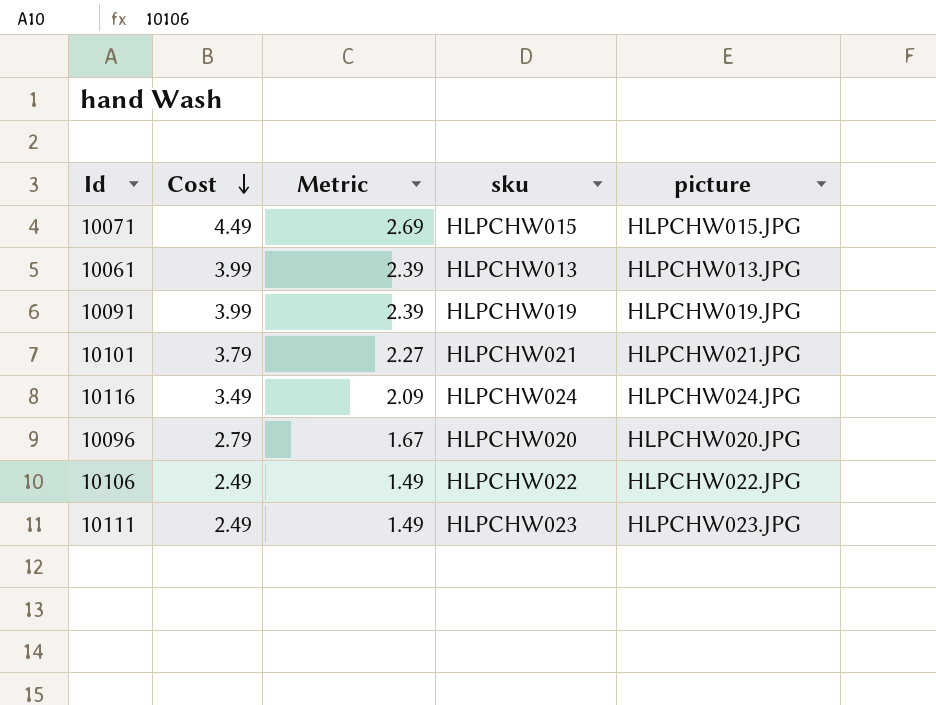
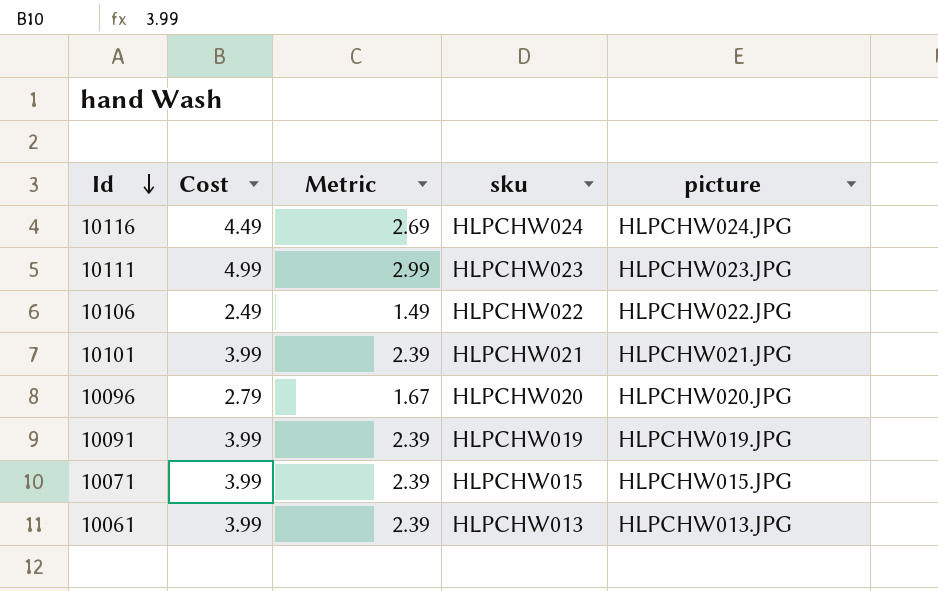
row order: Cost descending -> Id descending
10116 | Cost: 3.49 -> 4.49
10116 | Metric: 2.09 -> 2.69
10111 | Cost: 2.49 -> 4.99
10111 | Metric: 1.49 -> 2.99
10101 | Cost: 3.79 -> 3.99
10101 | Metric: 2.27 -> 2.39
10071 | Cost: 4.49 -> 3.99
10071 | Metric: 2.69 -> 2.39

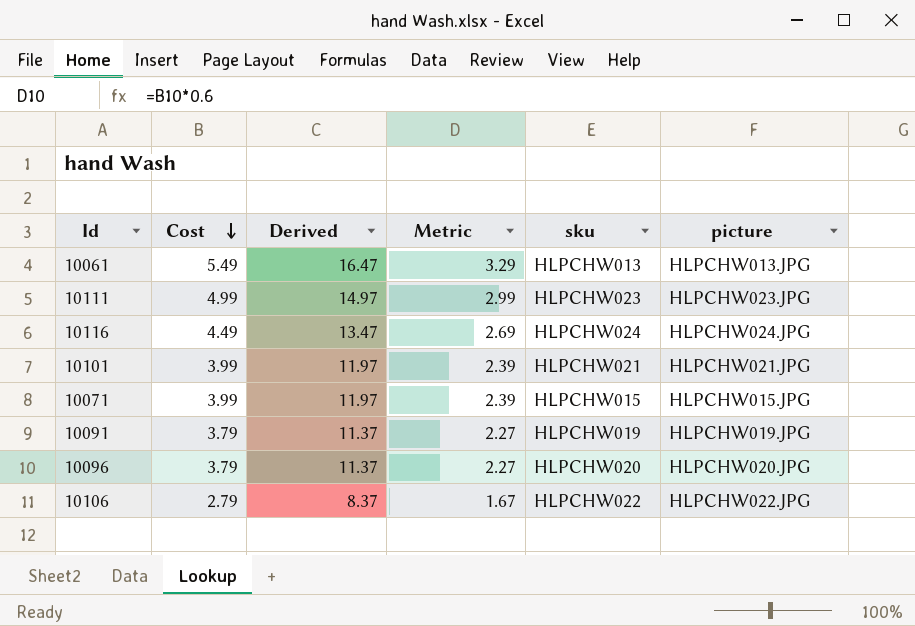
row order: Id descending -> Cost descending
column Derived | formula: none -> [Cost] * 3
10061 | Cost: 3.99 -> 5.49
10061 | Metric: 2.39 -> 3.29
10091 | Cost: 3.99 -> 3.79
10091 | Metric: 2.39 -> 2.27
10096 | Cost: 2.79 -> 3.79
10096 | Metric: 1.67 -> 2.27
10106 | Cost: 2.49 -> 2.79
10106 | Metric: 1.49 -> 1.67

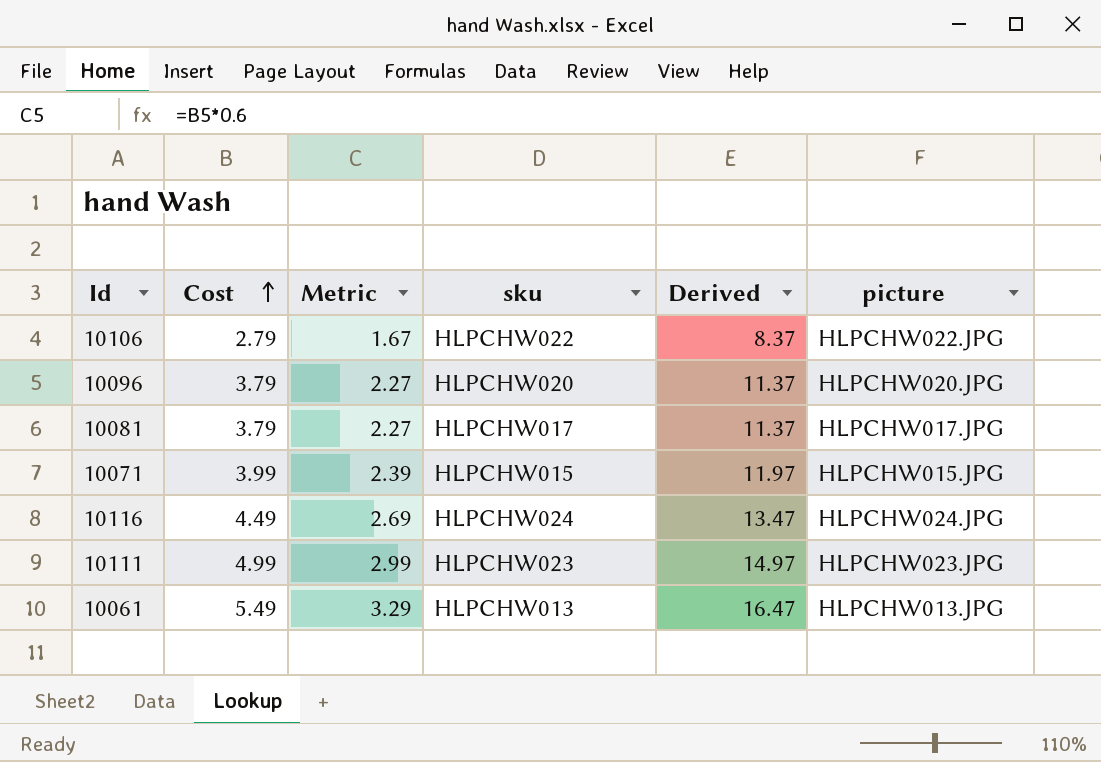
row order: Cost descending -> Cost ascending
column Derived | position: 3 -> 5
row 10101: 3.99 | 11.97 | 2.39 | HLPCHW021 | HLPCHW021.JPG -> none
row 10091: 3.79 | 11.37 | 2.27 | HLPCHW019 | HLPCHW019.JPG -> none
row 10081: none -> 3.79 | 2.27 | HLPCHW017 | 11.37 | HLPCHW017.JPG

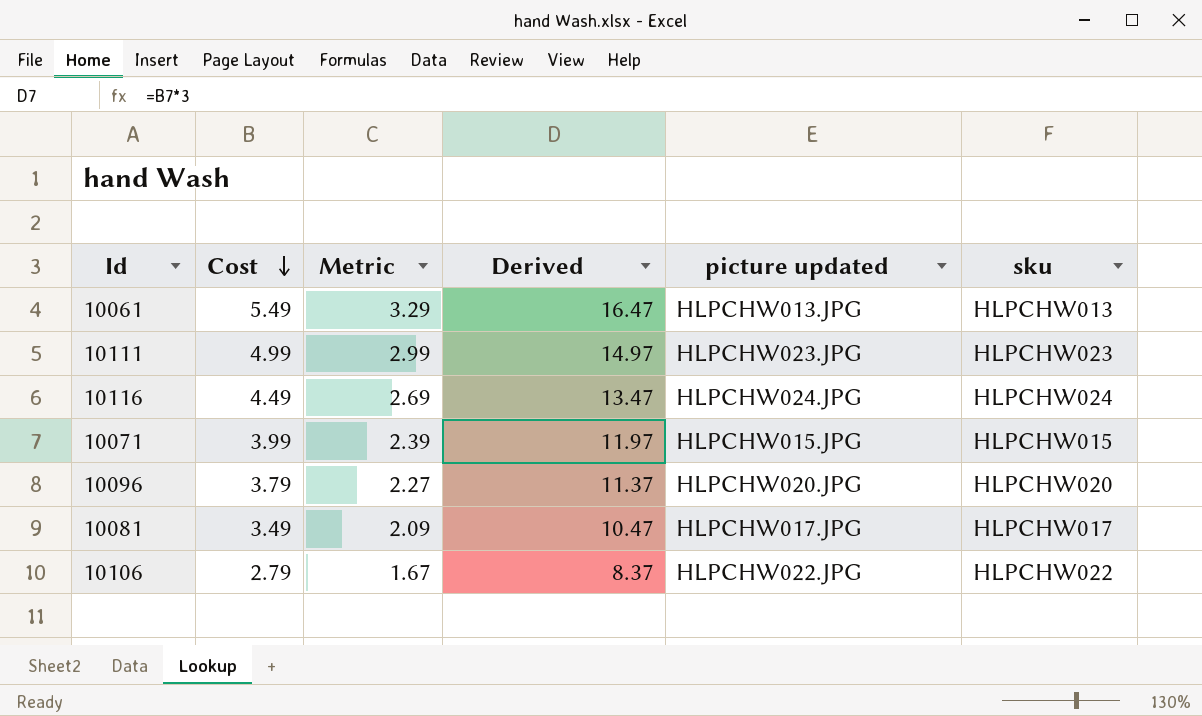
row order: Cost ascending -> Cost descending
column name: picture -> picture updated
column sku | position: 4 -> 6
10081 | Cost: 3.79 -> 3.49
10081 | Metric: 2.27 -> 2.09
10081 | Derived: 11.37 -> 10.47

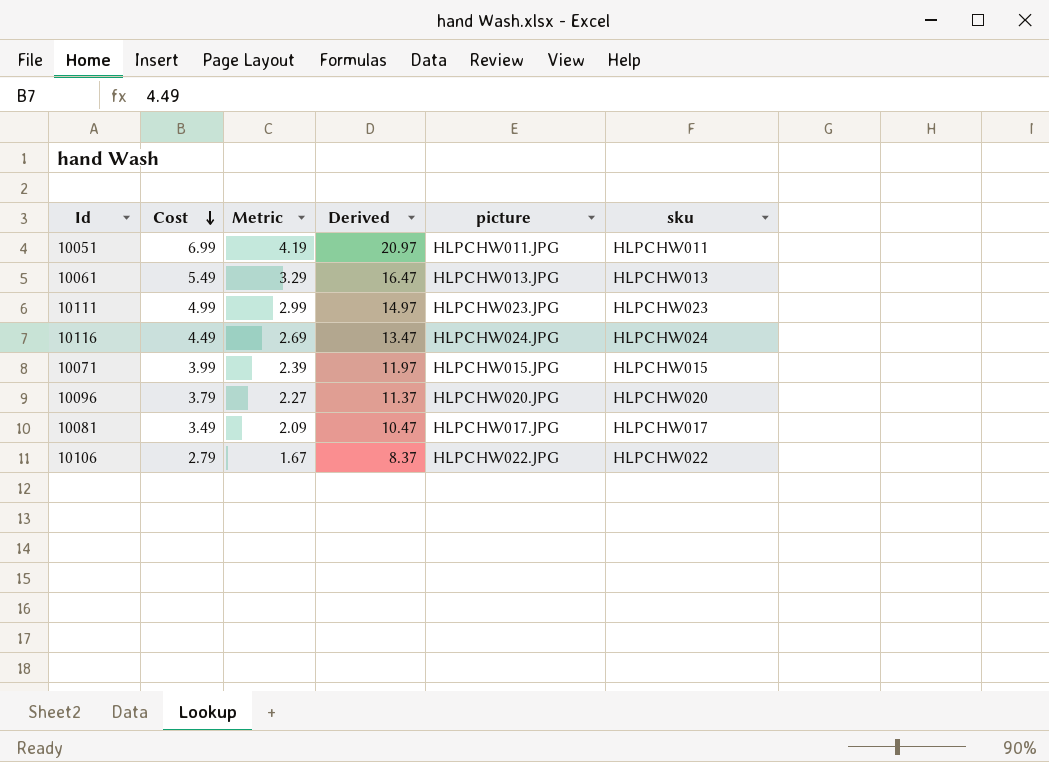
column name: picture updated -> picture
row 10051: none -> 6.99 | 4.19 | 20.97 | HLPCHW011.JPG | HLPCHW011

